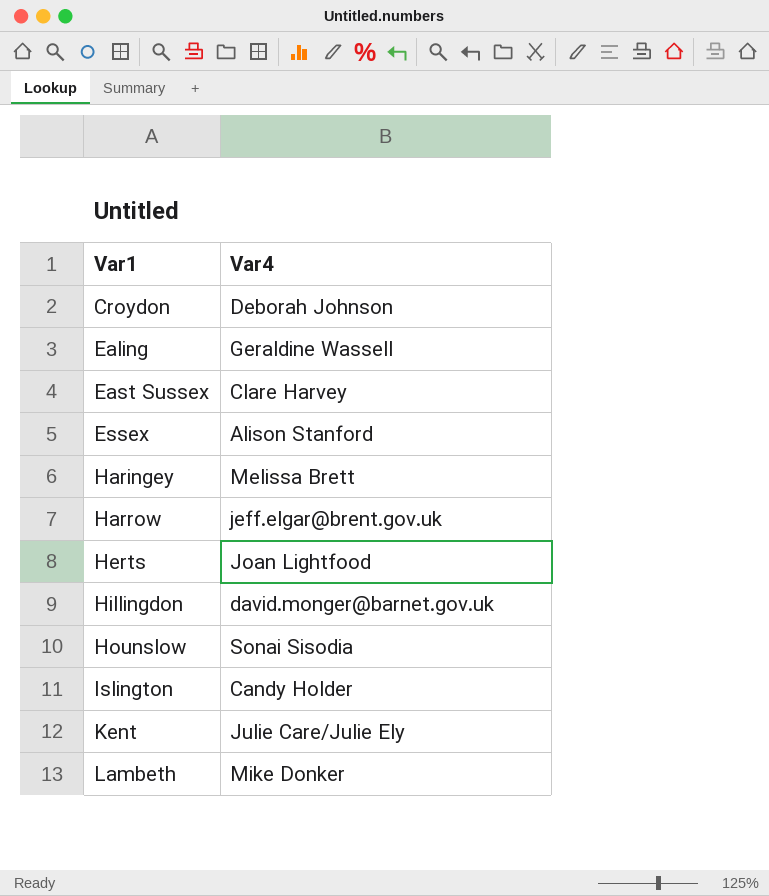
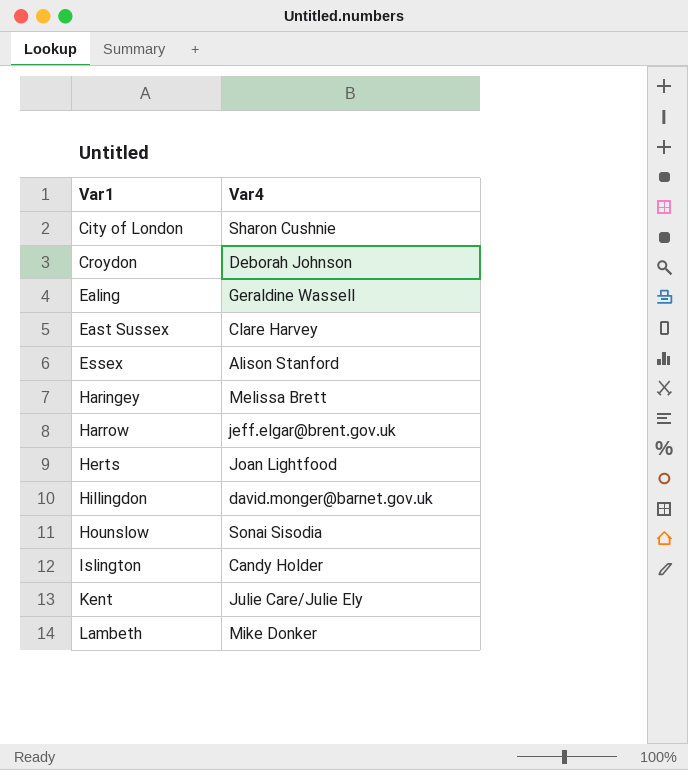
row City of London: none -> Sharon Cushnie

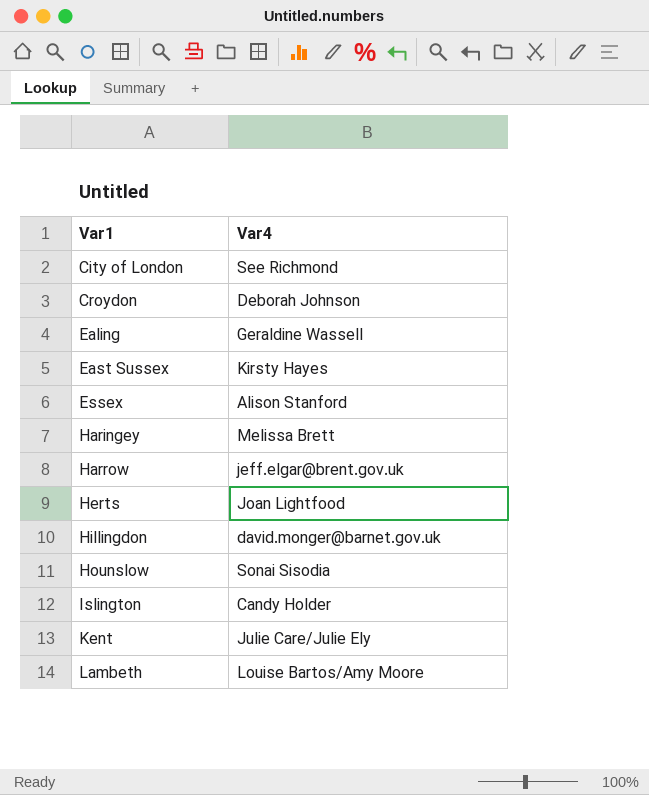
City of London | Var4: Sharon Cushnie -> See Richmond
East Sussex | Var4: Clare Harvey -> Kirsty Hayes
Lambeth | Var4: Mike Donker -> Louise Bartos/Amy Moore

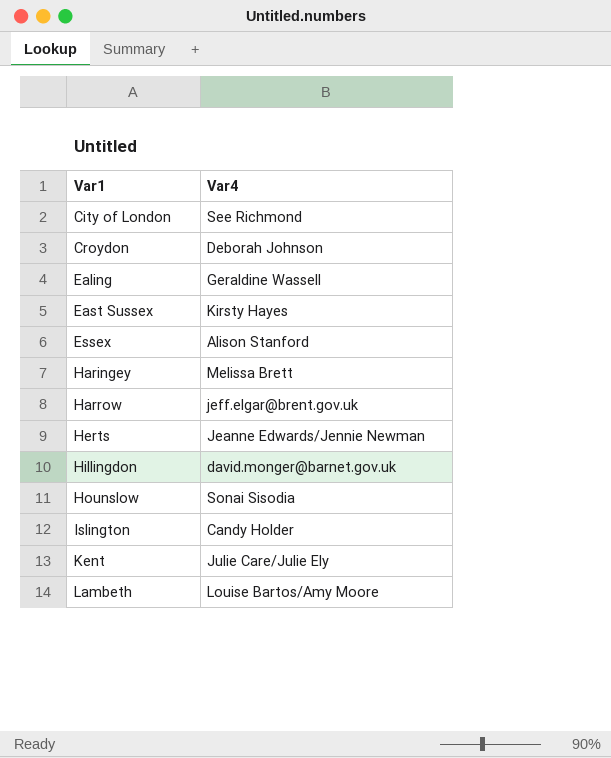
Herts | Var4: Joan Lightfood -> Jeanne Edwards/Jennie Newman

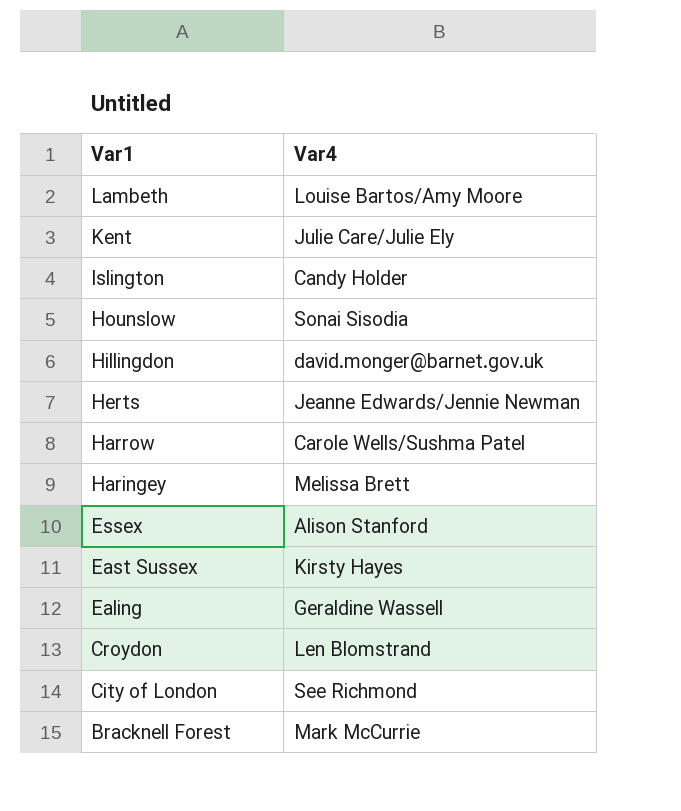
row order: Var1 ascending -> Var1 descending
Harrow | Var4: jeff.elgar@brent.gov.uk -> Carole Wells/Sushma Patel
Croydon | Var4: Deborah Johnson -> Len Blomstrand
row Bracknell Forest: none -> Mark McCurrie

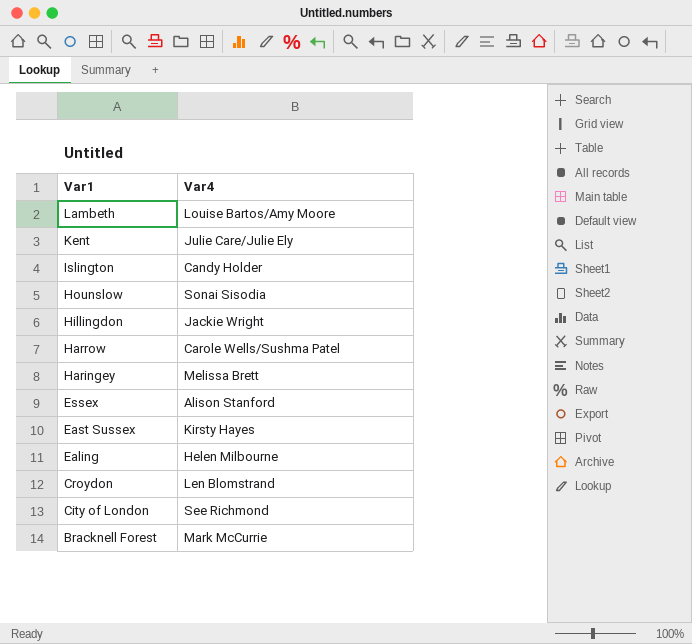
row Herts: Jeanne Edwards/Jennie Newman -> none
Hillingdon | Var4: david.monger@barnet.gov.uk -> Jackie Wright
Ealing | Var4: Geraldine Wassell -> Helen Milbourne

